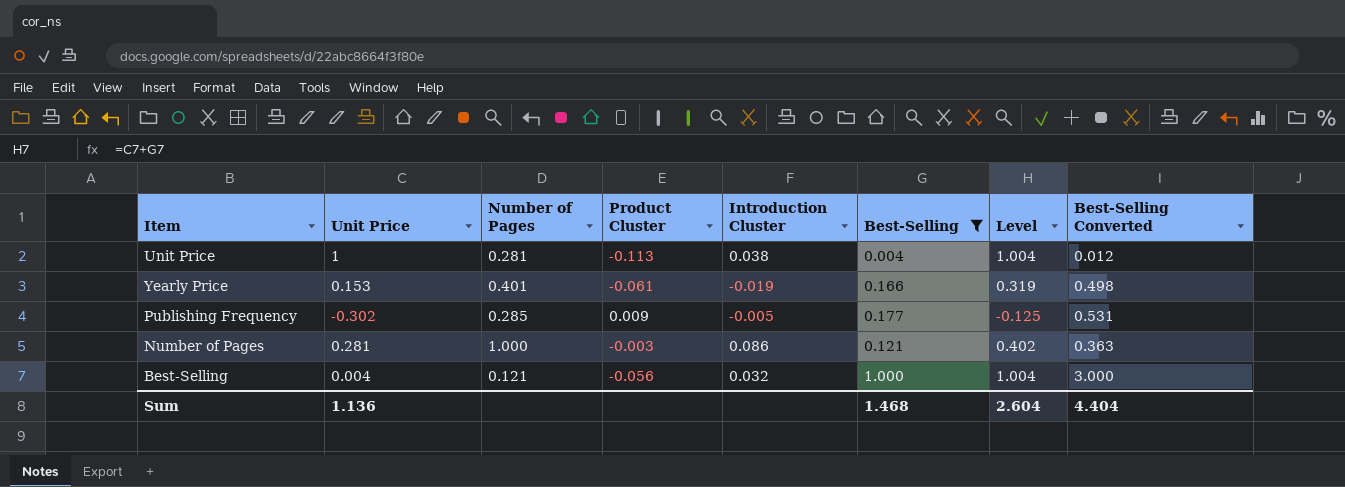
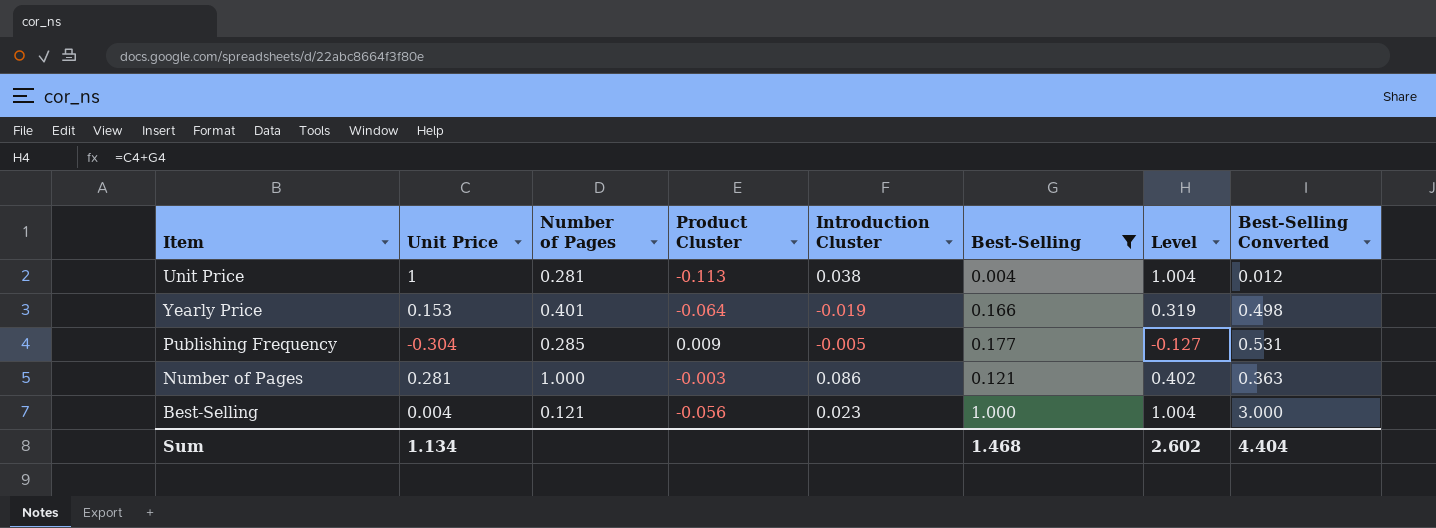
Yearly Price | Product Cluster: -0.061 -> -0.064
Publishing Frequency | Unit Price: -0.302 -> -0.304
Publishing Frequency | Level: -0.125 -> -0.127
Best-Selling | Introduction Cluster: 0.032 -> 0.023
Sum | Unit Price: 1.136 -> 1.134
Sum | Level: 2.604 -> 2.602

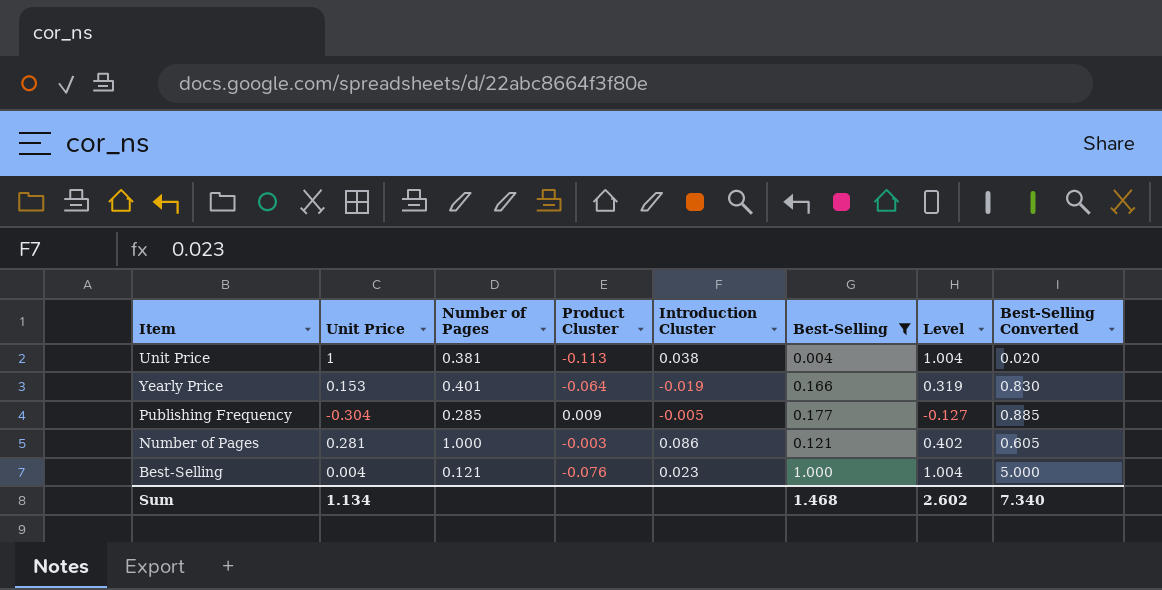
column Best-Selling Converted | formula: [Best-Selling] * 3 -> [Best-Selling] * 5
Unit Price | Number of Pages: 0.281 -> 0.381
Best-Selling | Product Cluster: -0.056 -> -0.076
Sum | Best-Selling Converted: 4.404 -> 7.340

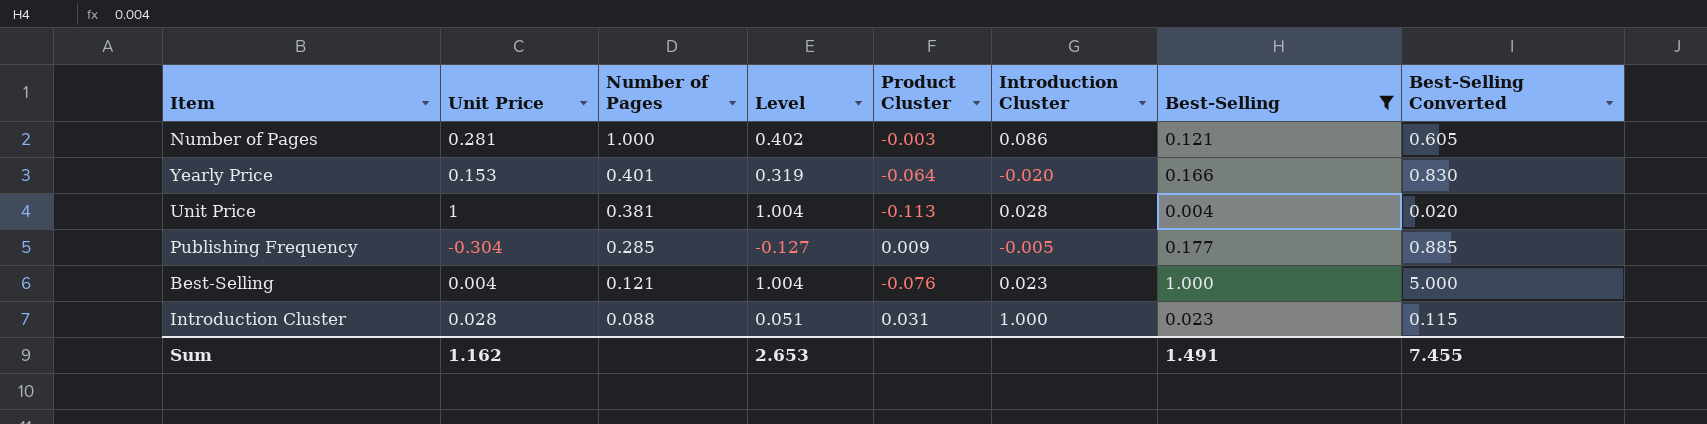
row order: none -> Number of Pages descending
column Level | position: 7 -> 4
Yearly Price | Introduction Cluster: -0.019 -> -0.020
Unit Price | Introduction Cluster: 0.038 -> 0.028
row Introduction Cluster: none -> 0.028 | 0.088 | 0.051 | 0.031 | 1.000 | 0.023 | 0.115
Sum | Unit Price: 1.134 -> 1.162
Sum | Level: 2.602 -> 2.653
Sum | Best-Selling: 1.468 -> 1.491
Sum | Best-Selling Converted: 7.340 -> 7.455

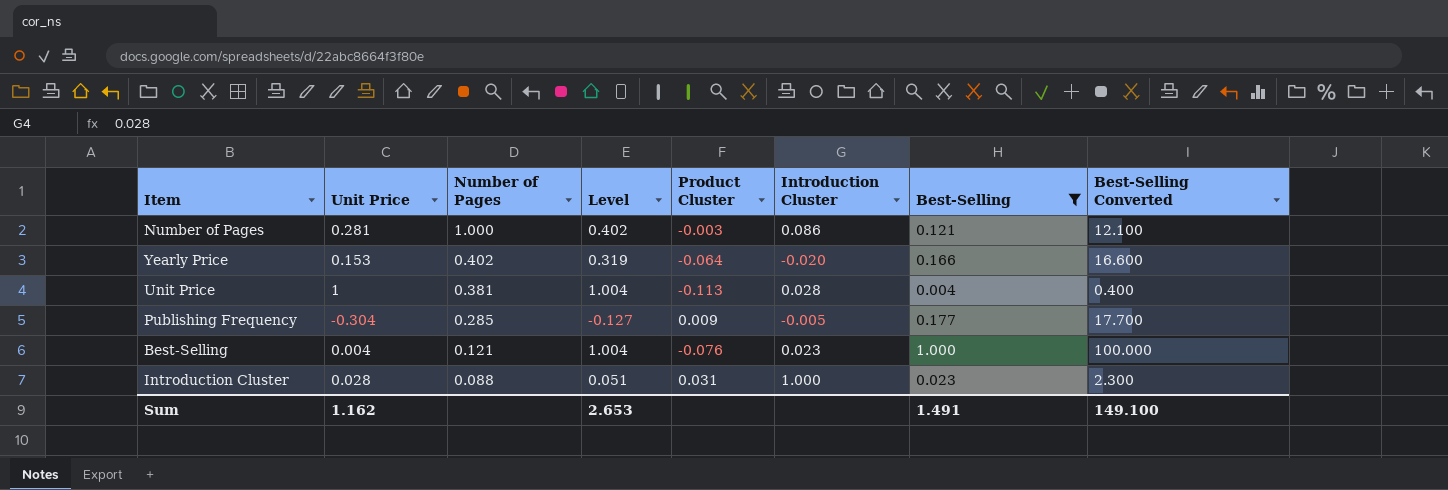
column Best-Selling Converted | formula: [Best-Selling] * 5 -> [Best-Selling] * 100
Yearly Price | Number of Pages: 0.401 -> 0.402
Sum | Best-Selling Converted: 7.455 -> 149.100

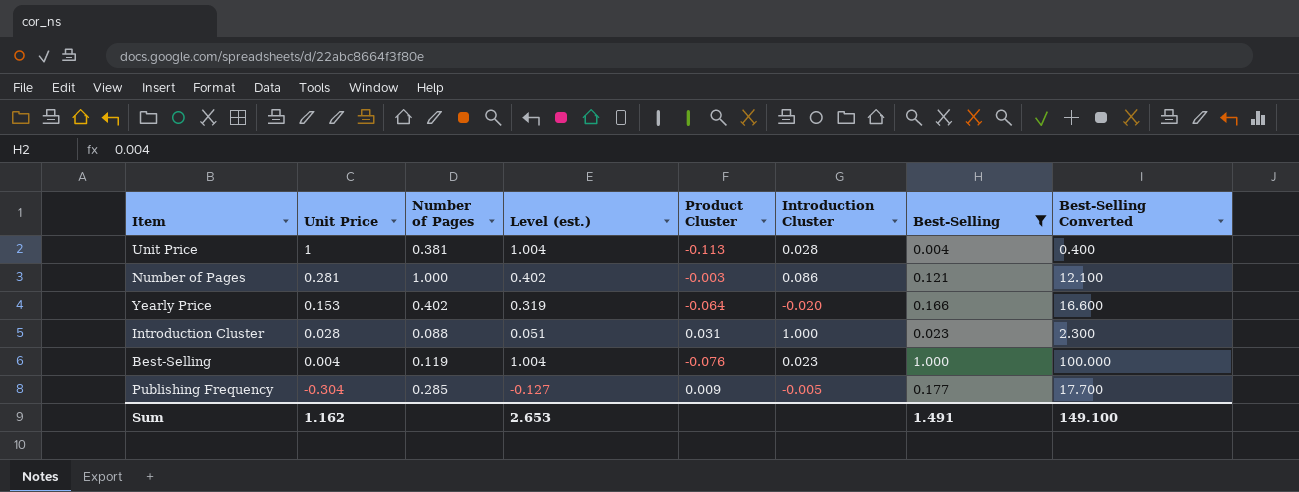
row order: Number of Pages descending -> Unit Price descending
column name: Level -> Level (est.)
Best-Selling | Number of Pages: 0.121 -> 0.119

